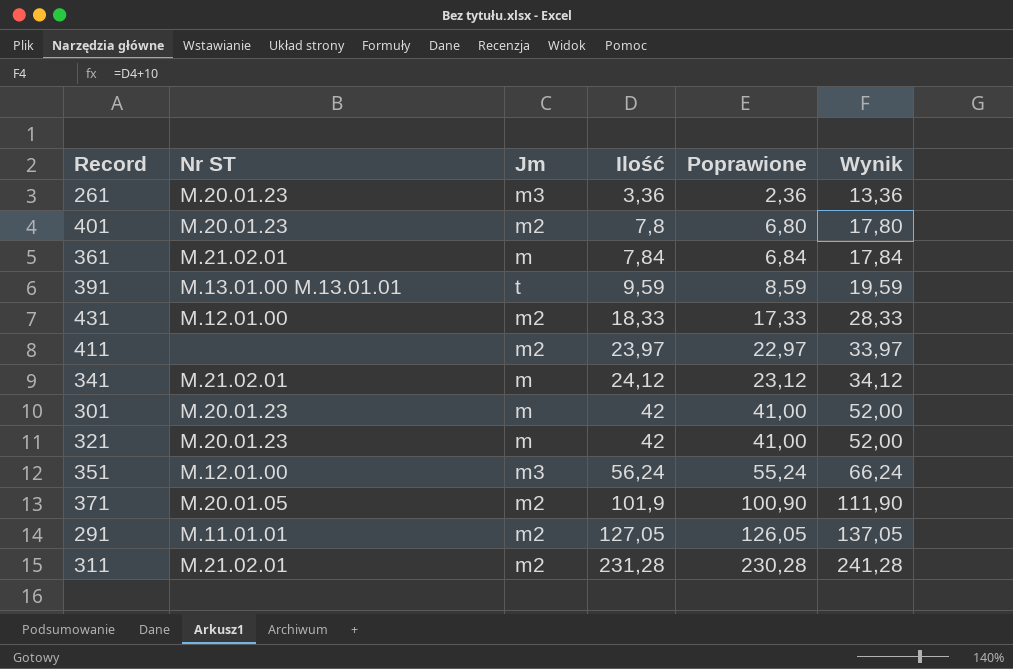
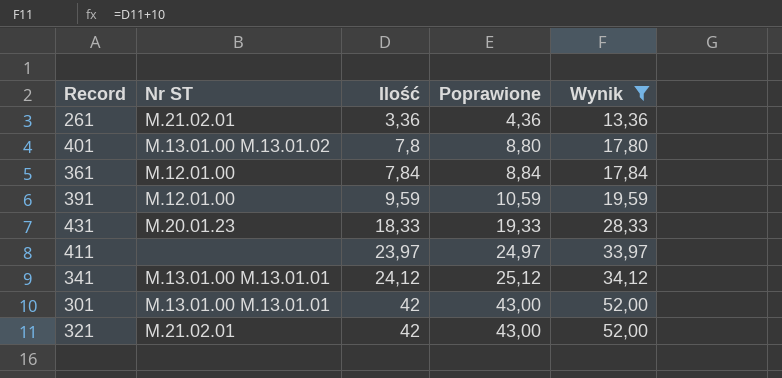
filter: none -> Wynik <= 52,00
column Jm | position: 3 -> none
column Poprawione | formula: [Ilość] - 1 -> [Ilość] + 1
261 | Nr ST: M.20.01.23 -> M.21.02.01
401 | Nr ST: M.20.01.23 -> M.13.01.00 M.13.01.02
361 | Nr ST: M.21.02.01 -> M.12.01.00
391 | Nr ST: M.13.01.00 M.13.01.01 -> M.12.01.00
431 | Nr ST: M.12.01.00 -> M.20.01.23
341 | Nr ST: M.21.02.01 -> M.13.01.00 M.13.01.01
301 | Nr ST: M.20.01.23 -> M.13.01.00 M.13.01.01
321 | Nr ST: M.20.01.23 -> M.21.02.01

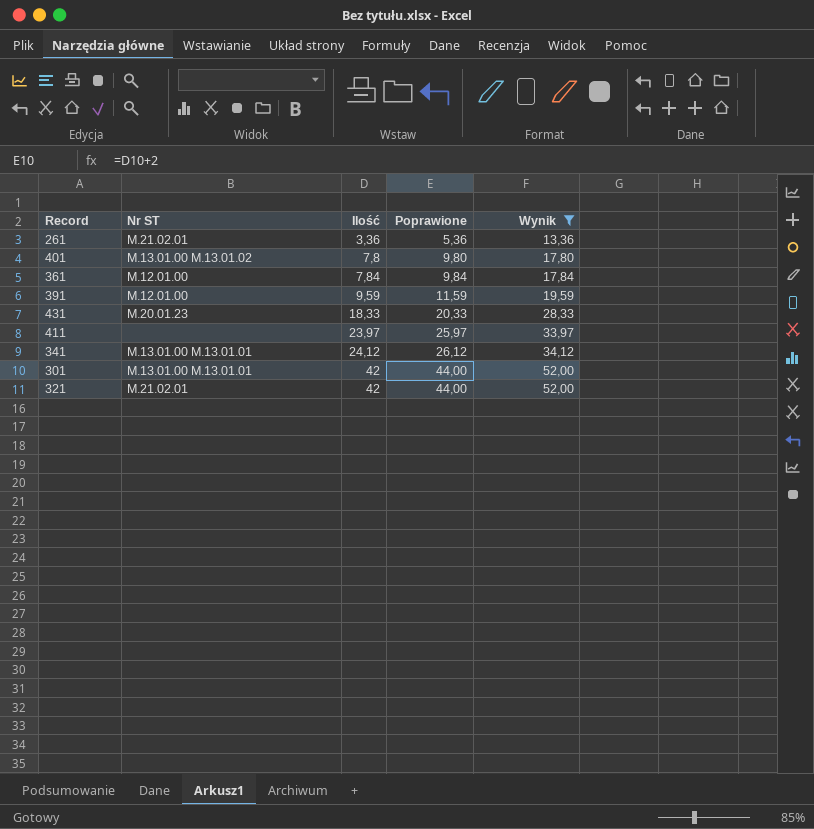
column Poprawione | formula: [Ilość] + 1 -> [Ilość] + 2

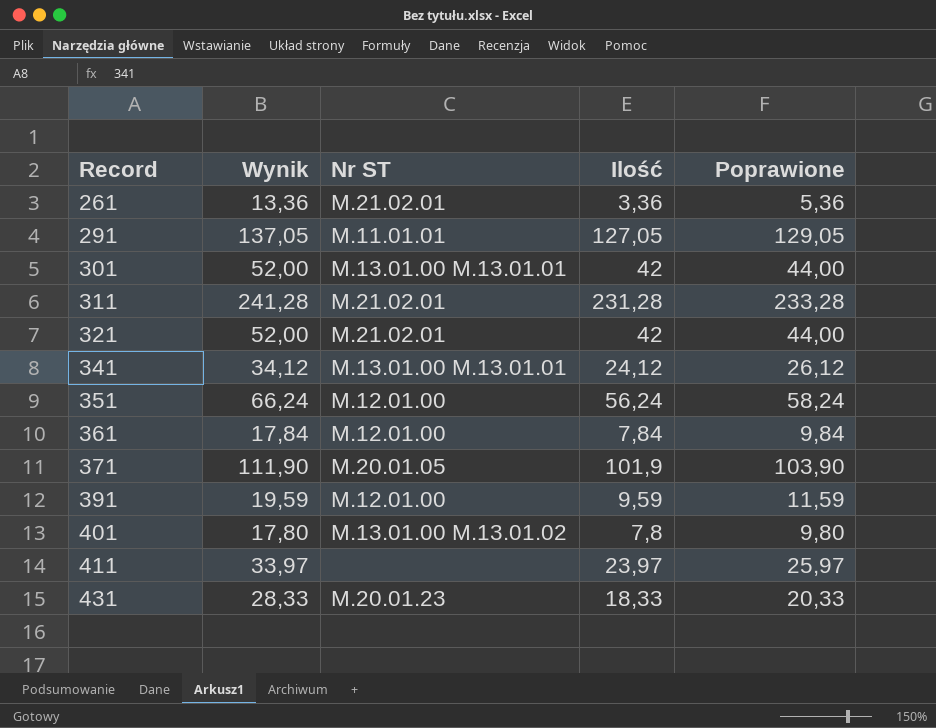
filter: Wynik <= 52,00 -> none
row order: Ilość ascending -> Record ascending
column Wynik | position: 5 -> 2

